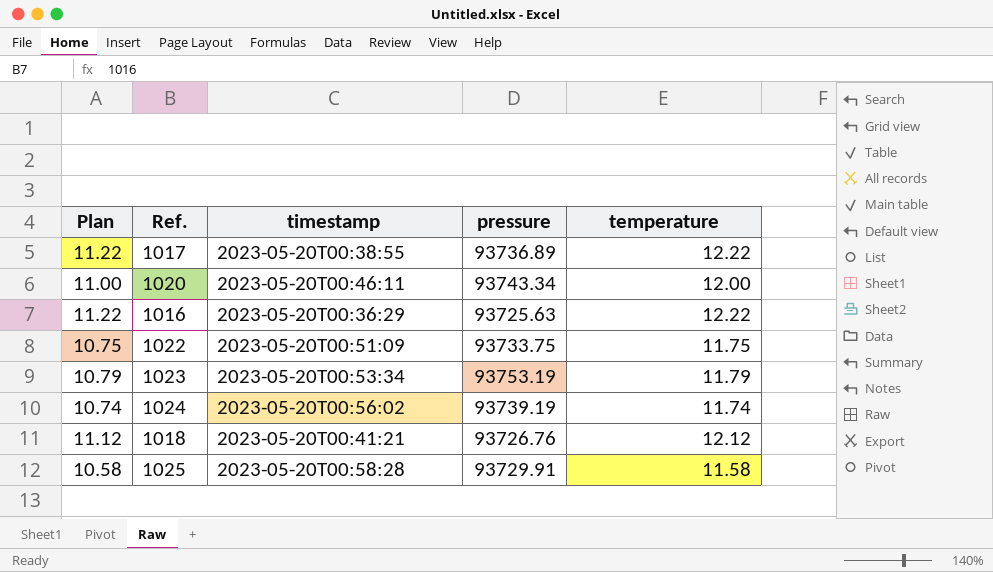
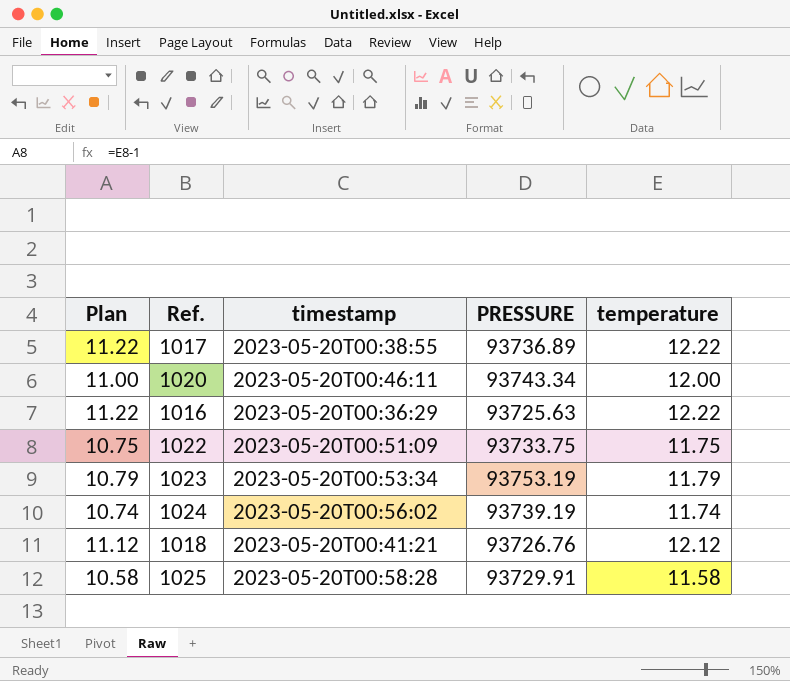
column name: pressure -> PRESSURE

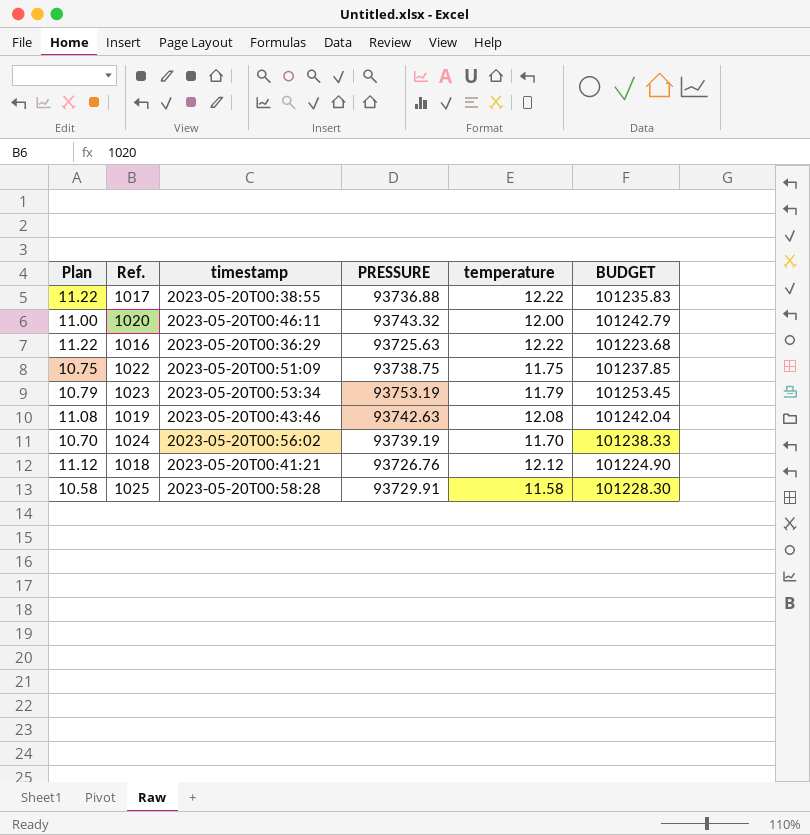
column BUDGET | formula: none -> [PRESSURE] * 1.08
1017 | PRESSURE: 93736.89 -> 93736.88
1020 | PRESSURE: 93743.34 -> 93743.32
1022 | PRESSURE: 93733.75 -> 93738.75
row 1019: none -> 11.08 | 2023-05-20T00:43:46 | 93742.63 | 12.08 | 101242.04
1024 | Plan: 10.74 -> 10.70
1024 | temperature: 11.74 -> 11.70

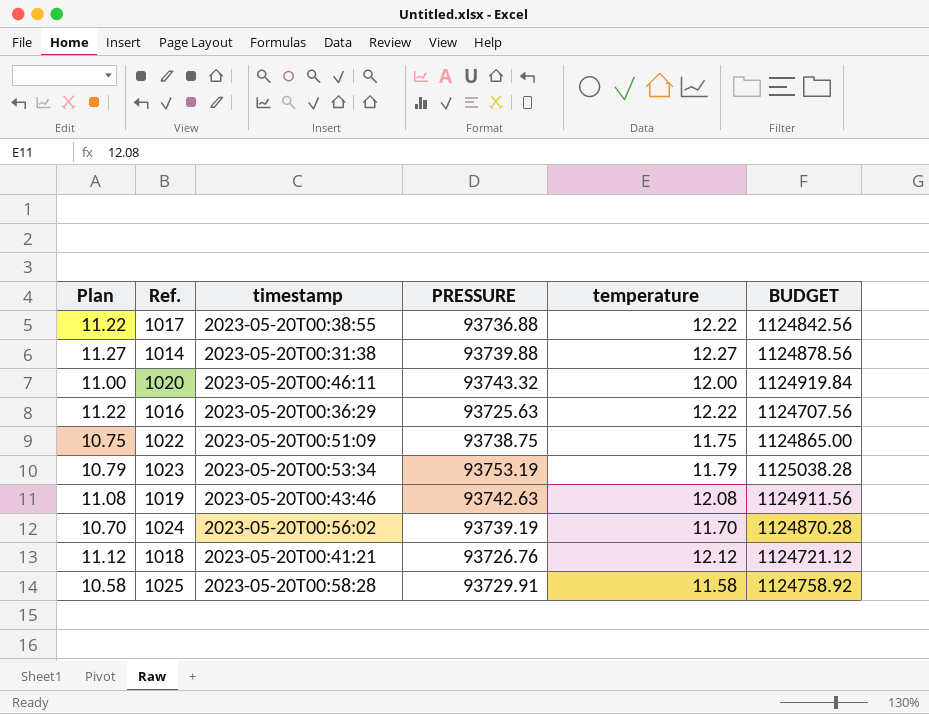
column BUDGET | formula: [PRESSURE] * 1.08 -> [PRESSURE] * 12
row 1014: none -> 11.27 | 2023-05-20T00:31:38 | 93739.88 | 12.27 | 1124878.56

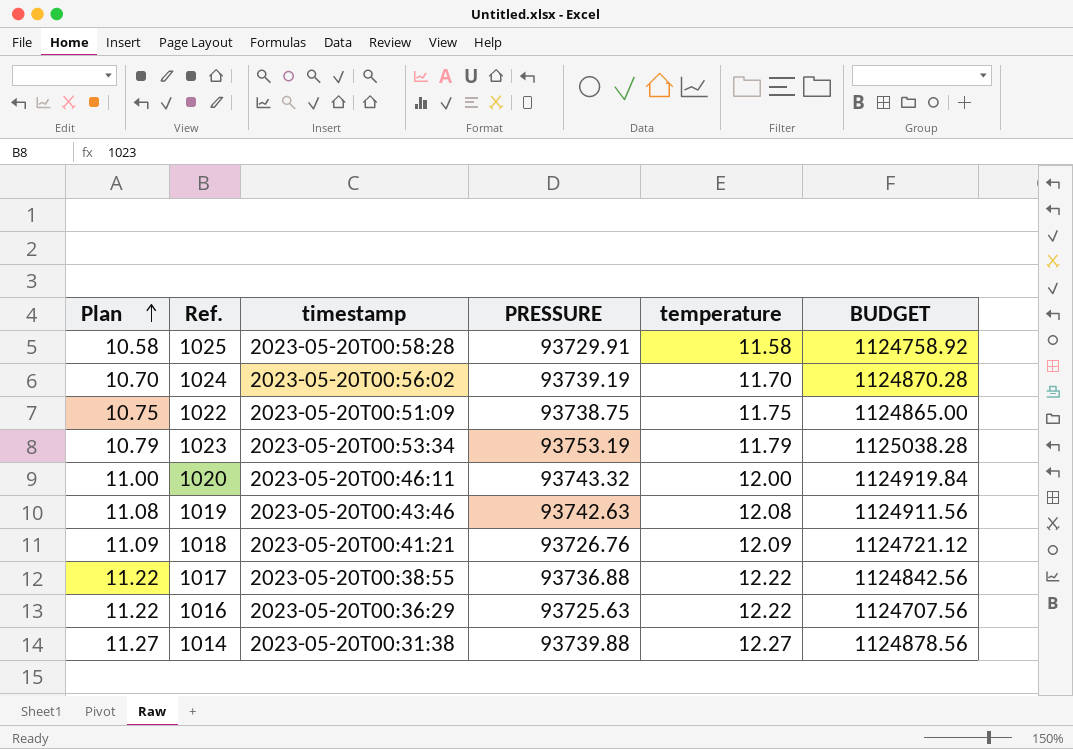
row order: none -> Plan ascending
1018 | Plan: 11.12 -> 11.09
1018 | temperature: 12.12 -> 12.09

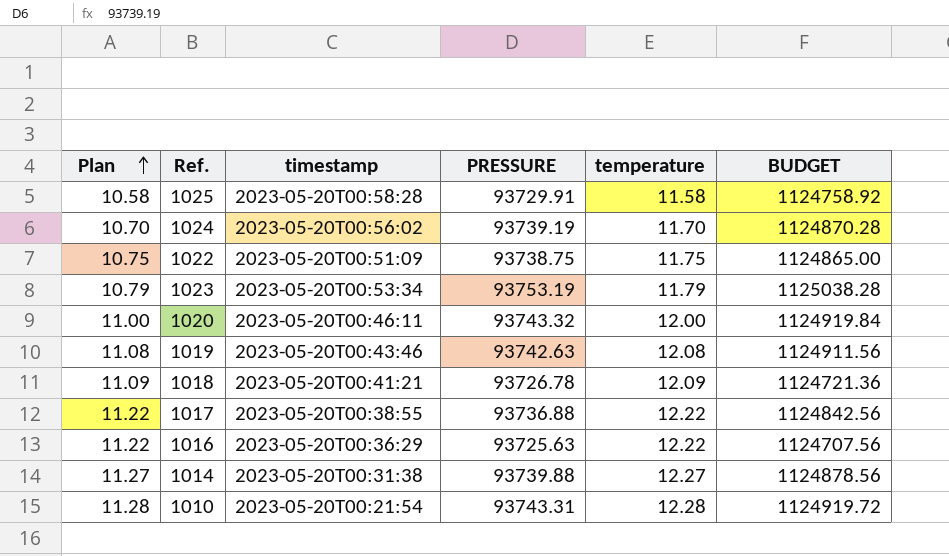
1018 | PRESSURE: 93726.76 -> 93726.78
1018 | BUDGET: 1124721.12 -> 1124721.36
row 1010: none -> 11.28 | 2023-05-20T00:21:54 | 93743.31 | 12.28 | 1124919.72

